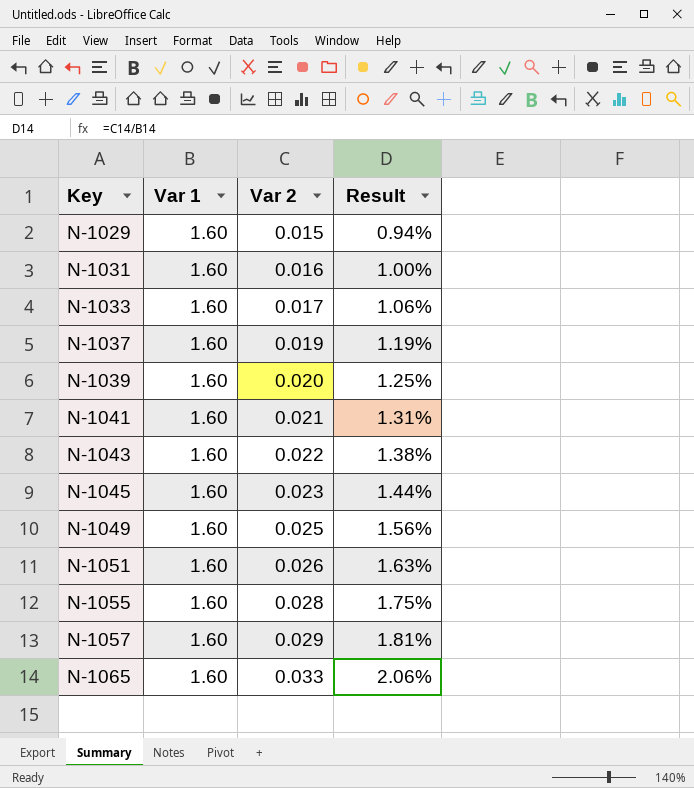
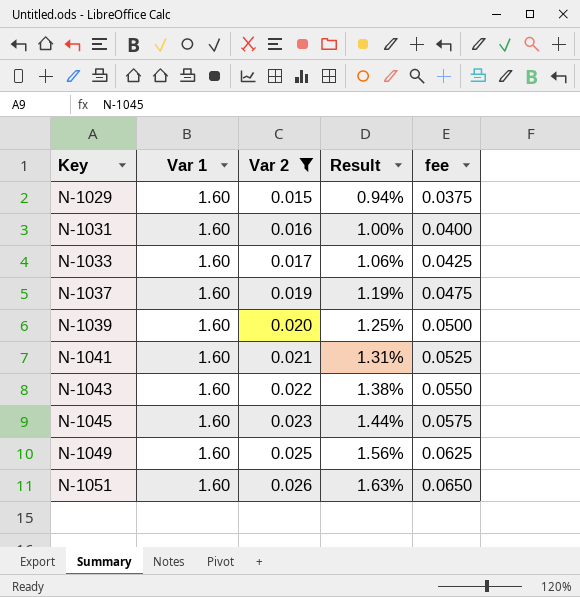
filter: none -> Var 2 <= 0.026
column fee | formula: none -> [Var 2] * 2.5

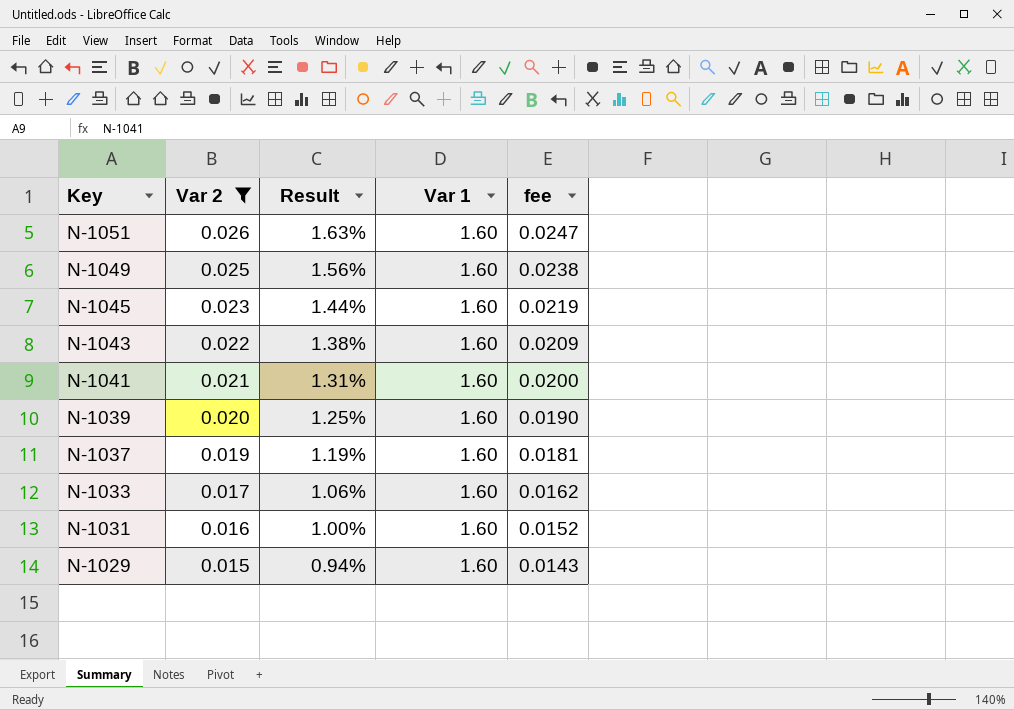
row order: Key ascending -> Key descending
column Var 1 | position: 2 -> 4
column fee | formula: [Var 2] * 2.5 -> [Var 2] * 0.95

